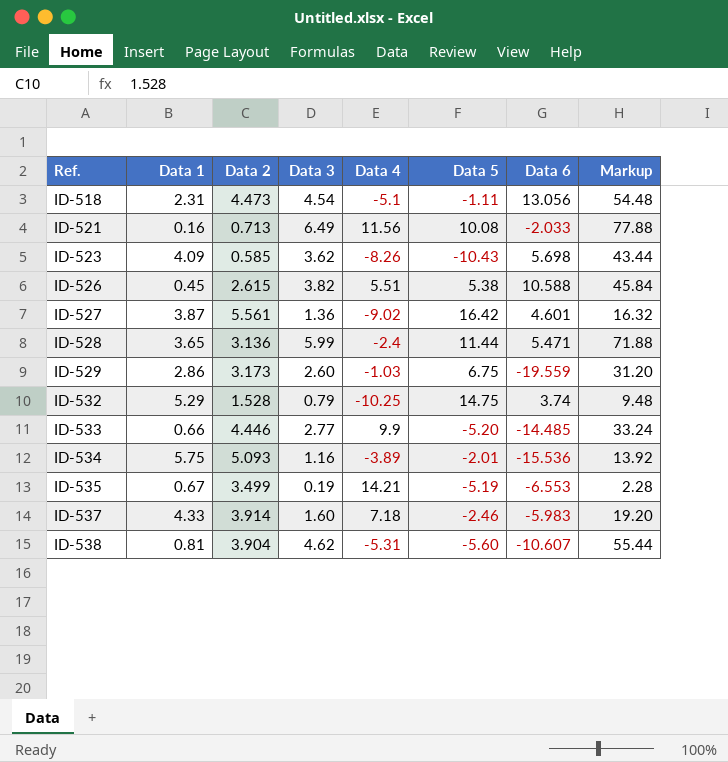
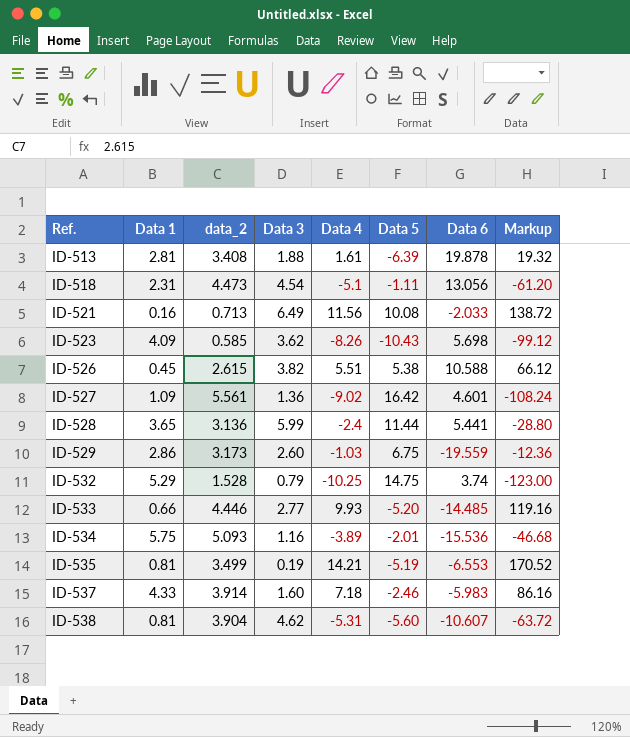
column name: Data 2 -> data_2
column Markup | formula: [Data 3] * 12 -> [Data 4] * 12
row ID-513: none -> 2.81 | 3.408 | 1.88 | 1.61 | -6.39 | 19.878 | 19.32
ID-527 | Data 1: 3.87 -> 1.09
ID-528 | Data 6: 5.471 -> 5.441
ID-533 | Data 4: 9.9 -> 9.93
ID-535 | Data 1: 0.67 -> 0.81

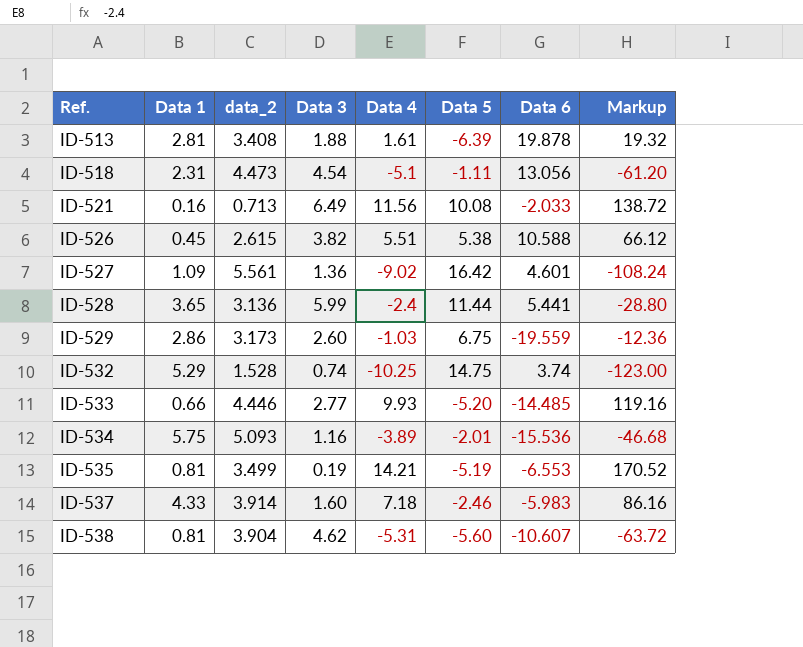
row ID-523: 4.09 | 0.585 | 3.62 | -8.26 | -10.43 | 5.698 | -99.12 -> none
ID-532 | Data 3: 0.79 -> 0.74

